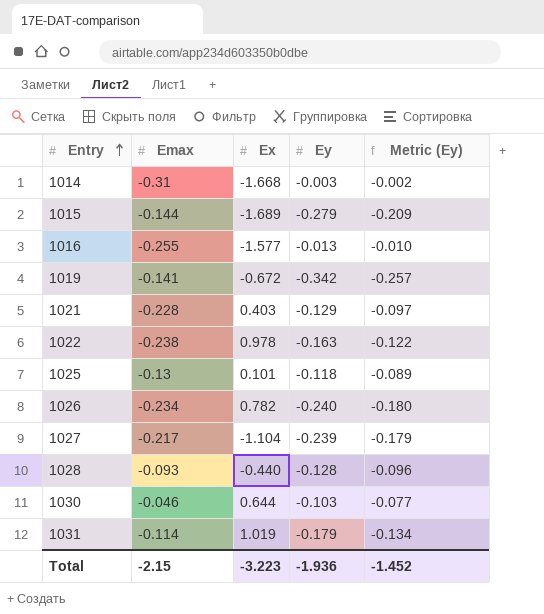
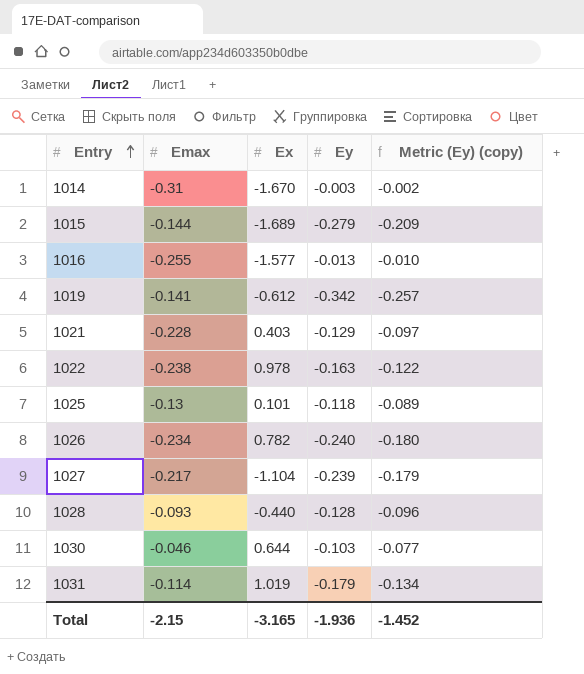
column name: Metric (Ey) -> Metric (Ey) (copy)
1014 | Ex: -1.668 -> -1.670
1019 | Ex: -0.672 -> -0.612
Total | Ex: -3.223 -> -3.165

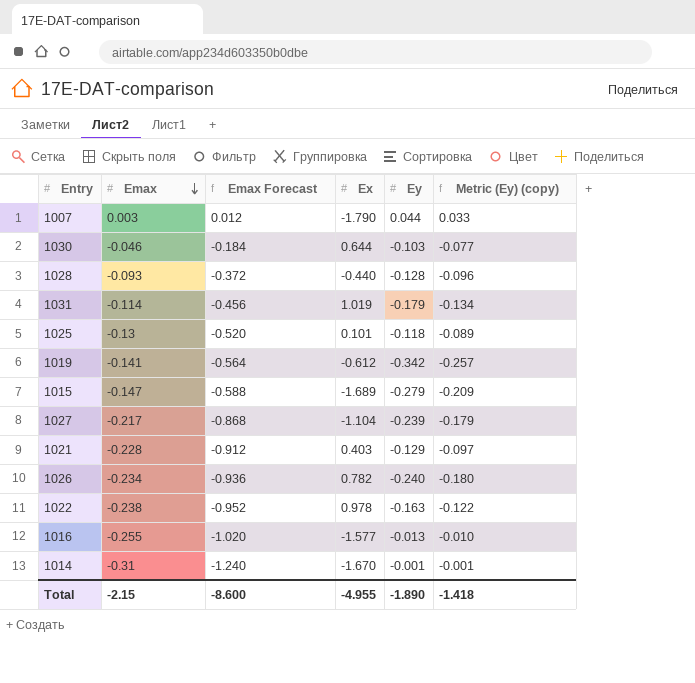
row order: Entry ascending -> Emax descending
column Emax Forecast | formula: none -> [Emax] * 4
row 1007: none -> 0.003 | 0.012 | -1.790 | 0.044 | 0.033
1015 | Emax: -0.144 -> -0.147
1014 | Ey: -0.003 -> -0.001
1014 | Metric (Ey) (copy): -0.002 -> -0.001
Total | Ex: -3.165 -> -4.955
Total | Ey: -1.936 -> -1.890
Total | Metric (Ey) (copy): -1.452 -> -1.418

